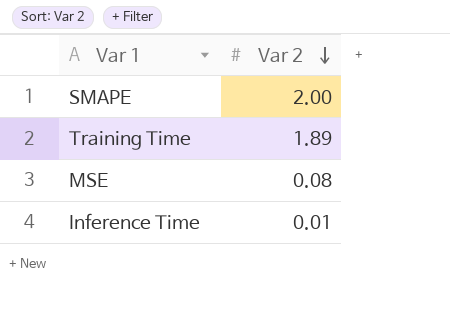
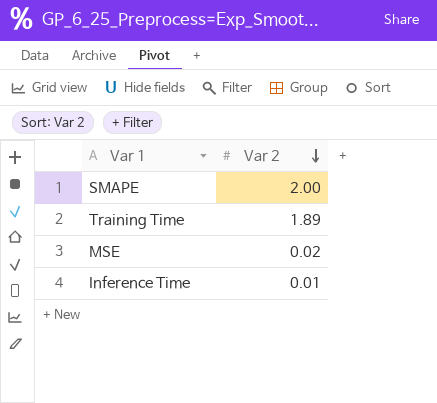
MSE | Var 2: 0.08 -> 0.02

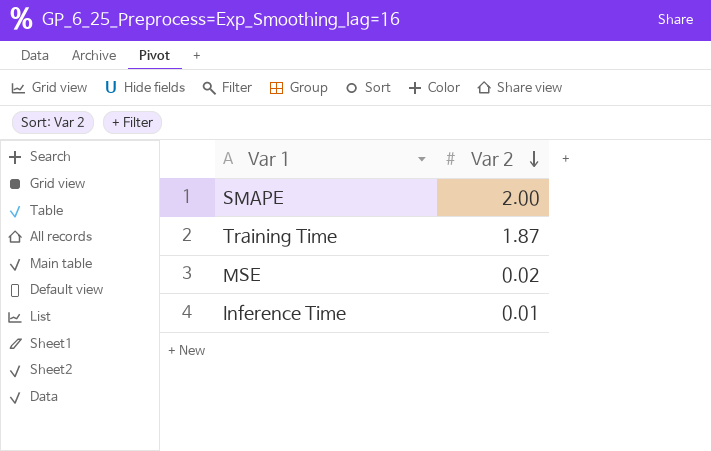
Training Time | Var 2: 1.89 -> 1.87

